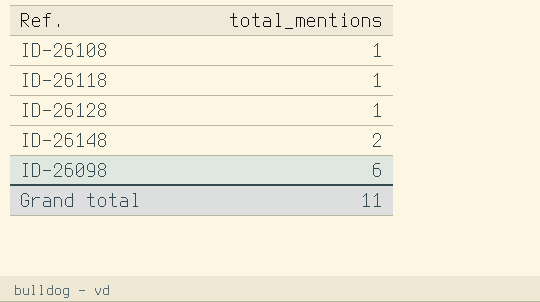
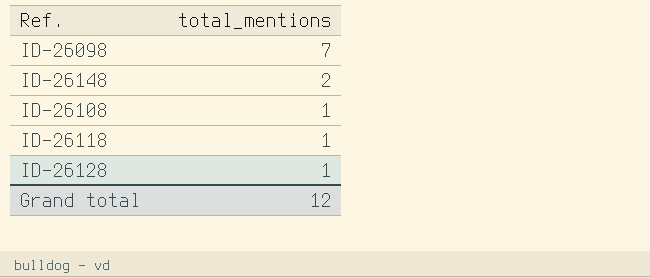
row order: total_mentions ascending -> total_mentions descending
ID-26098 | total_mentions: 6 -> 7
Grand total | total_mentions: 11 -> 12

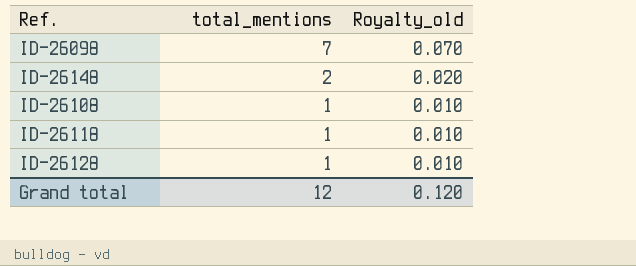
column Royalty_old | formula: none -> [total_mentions] * 0.01

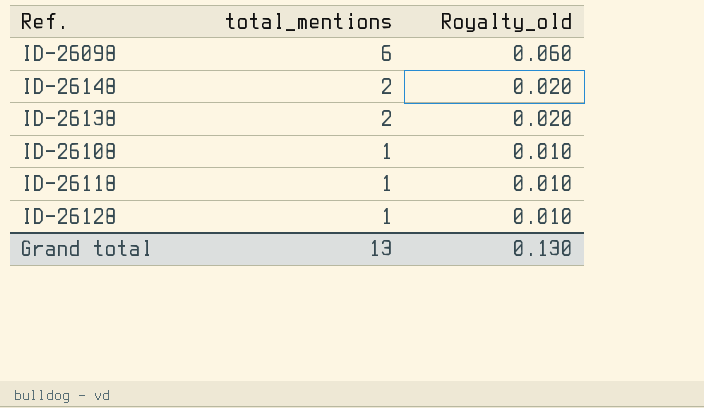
ID-26098 | total_mentions: 7 -> 6
ID-26098 | Royalty_old: 0.070 -> 0.060
row ID-26138: none -> 2 | 0.020
Grand total | total_mentions: 12 -> 13
Grand total | Royalty_old: 0.120 -> 0.130

